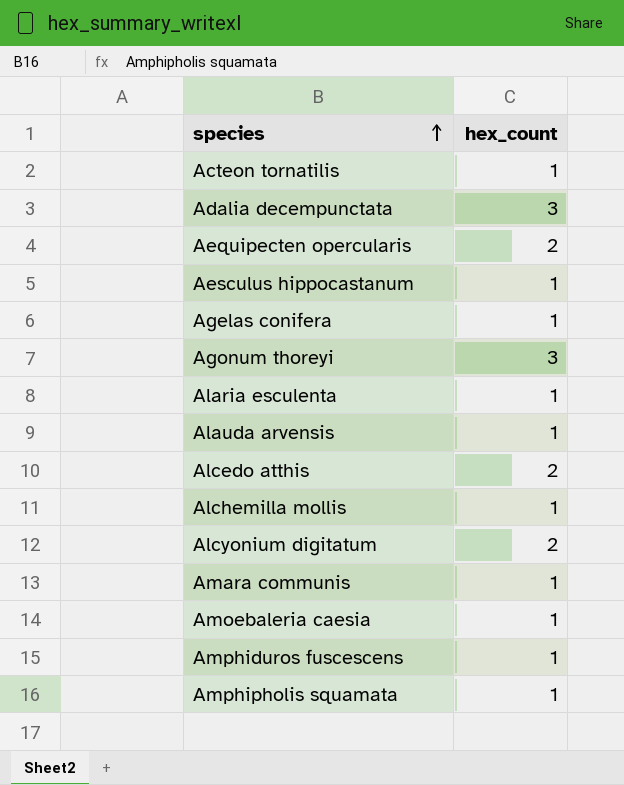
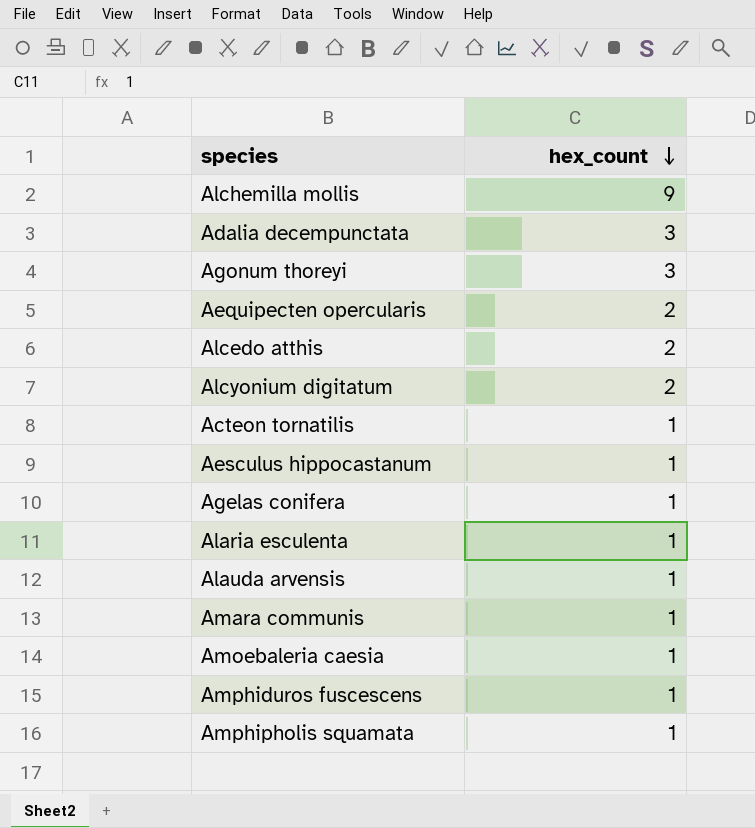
row order: species ascending -> hex_count descending
Alchemilla mollis | hex_count: 1 -> 9

